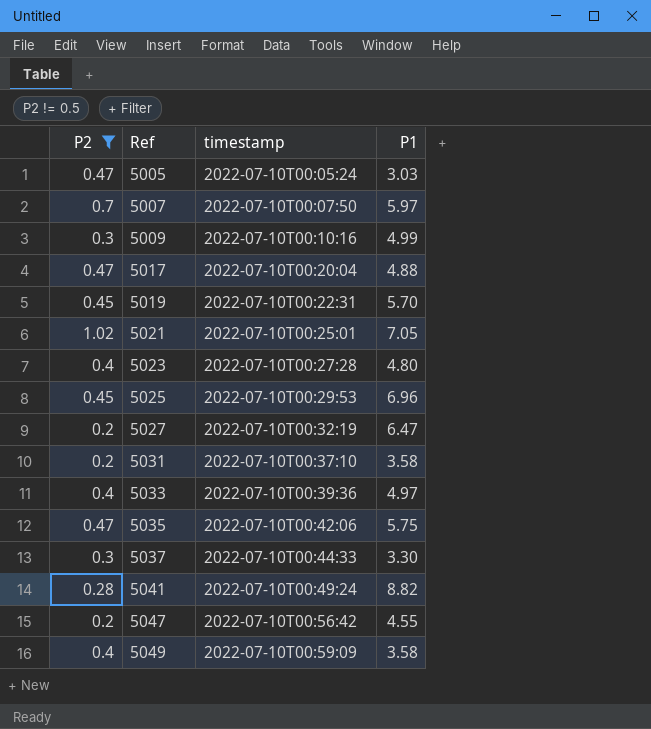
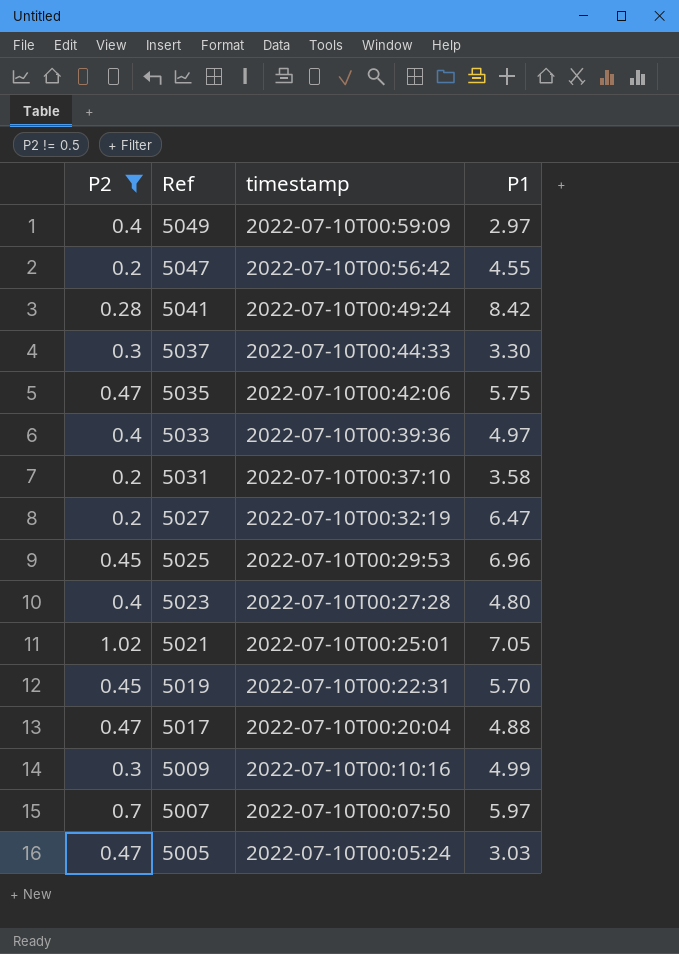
row order: Ref ascending -> Ref descending
5049 | P1: 3.58 -> 2.97
5041 | P1: 8.82 -> 8.42

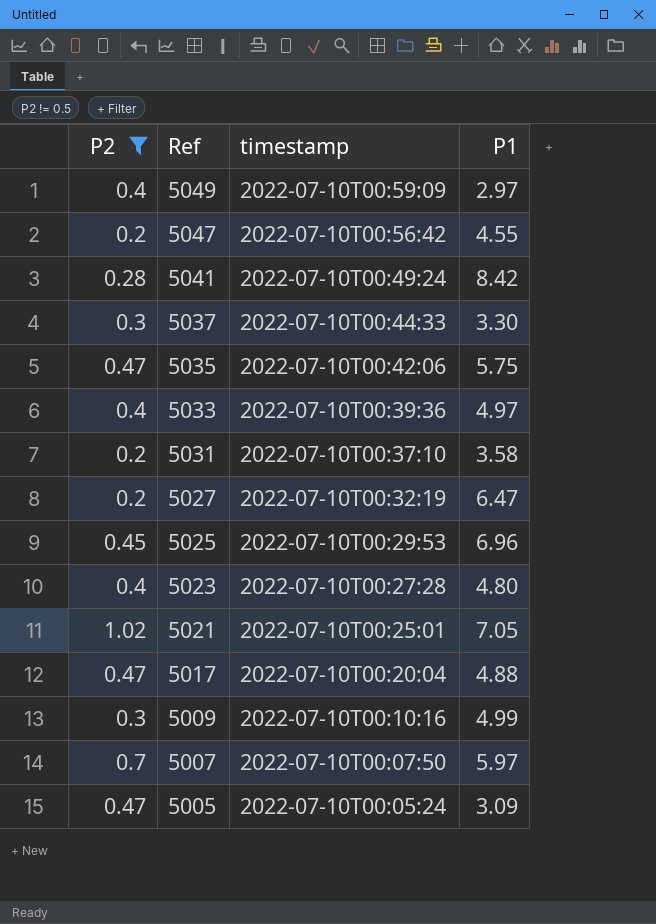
row 5019: 0.45 | 2022-07-10T00:22:31 | 5.70 -> none
5005 | P1: 3.03 -> 3.09

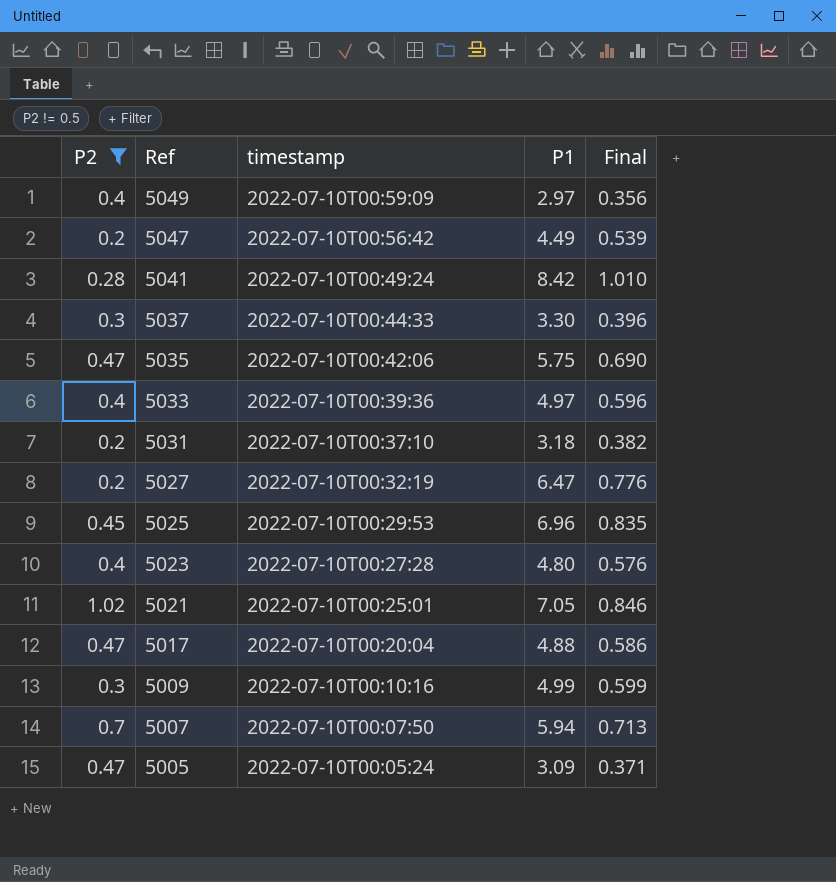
column Final | formula: none -> [P1] * 0.12
5047 | P1: 4.55 -> 4.49
5031 | P1: 3.58 -> 3.18
5007 | P1: 5.97 -> 5.94

